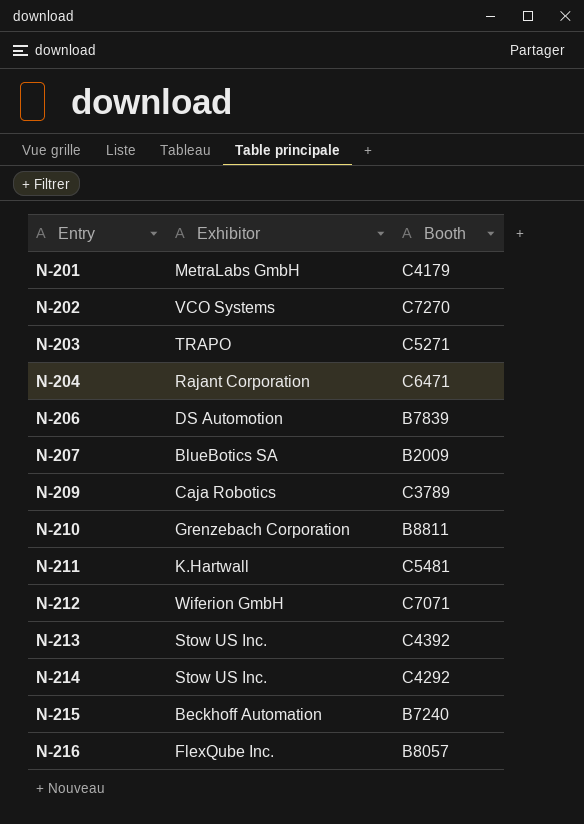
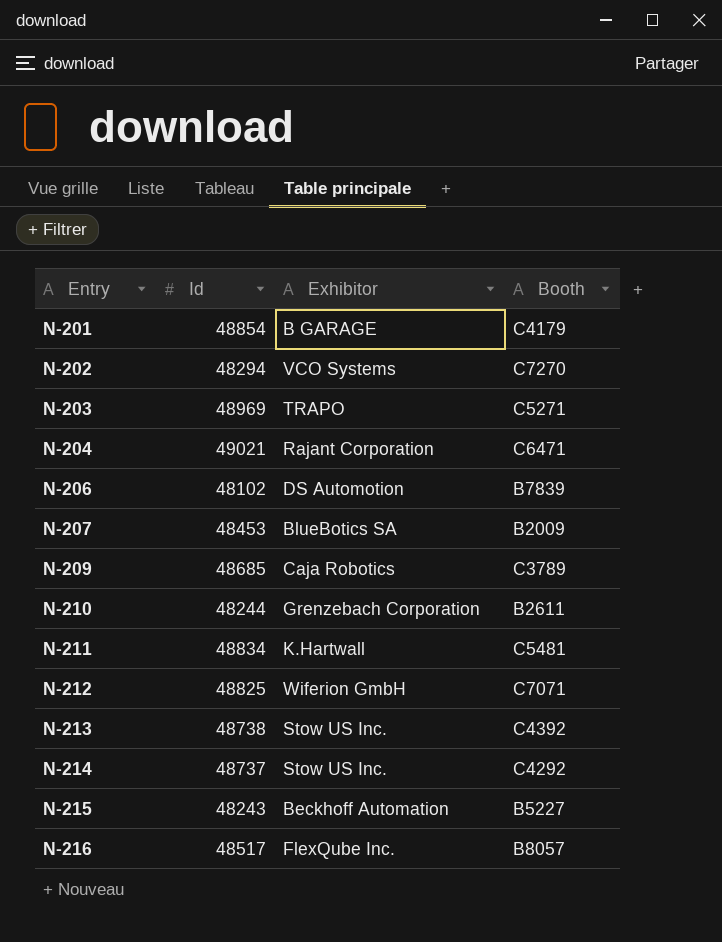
column Id | position: none -> 2
N-201 | Exhibitor: MetraLabs GmbH -> B GARAGE
N-210 | Booth: B8811 -> B2611
N-215 | Booth: B7240 -> B5227

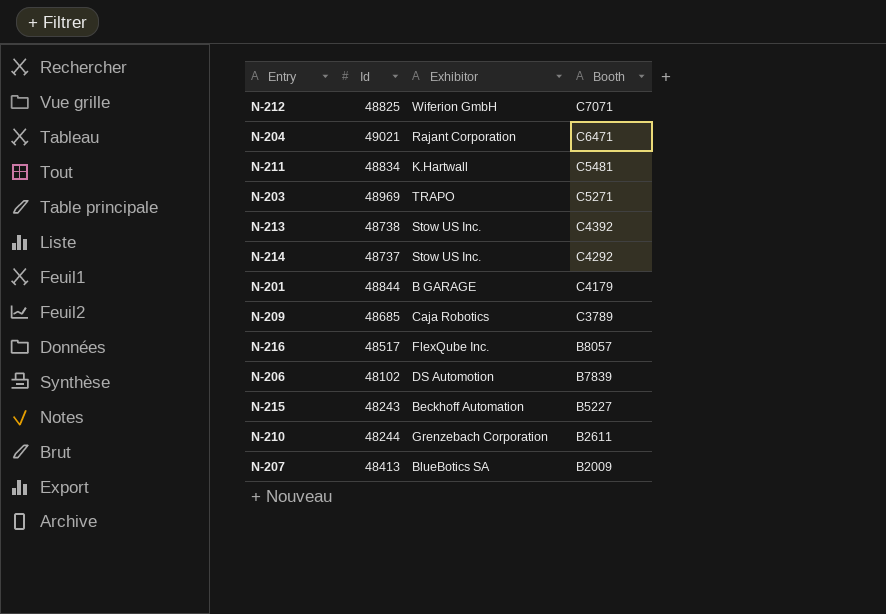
row order: Entry ascending -> Booth descending
row N-202: 48294 | VCO Systems | C7270 -> none
N-201 | Id: 48854 -> 48844
N-207 | Id: 48453 -> 48413

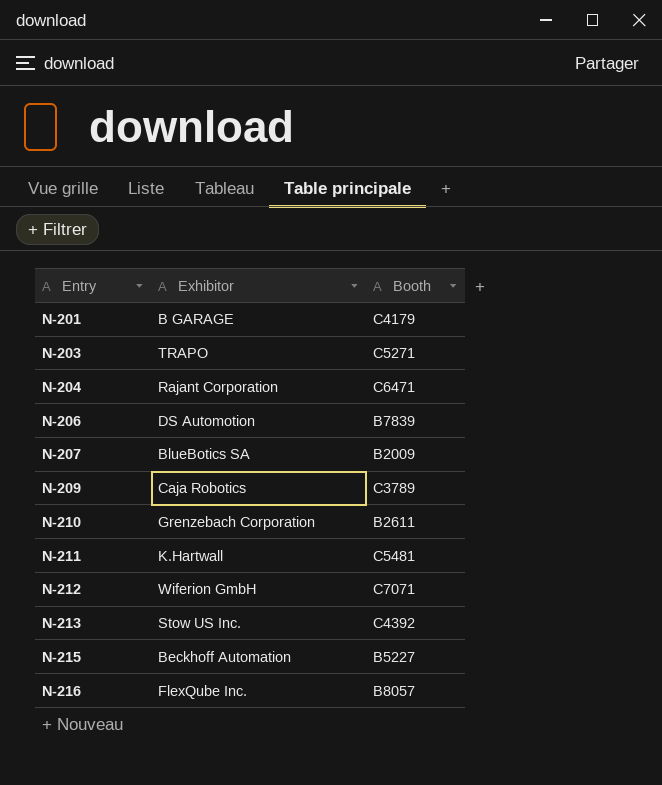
row order: Booth descending -> Entry ascending
column Id | position: 2 -> none
row N-214: 48737 | Stow US Inc. | C4292 -> none

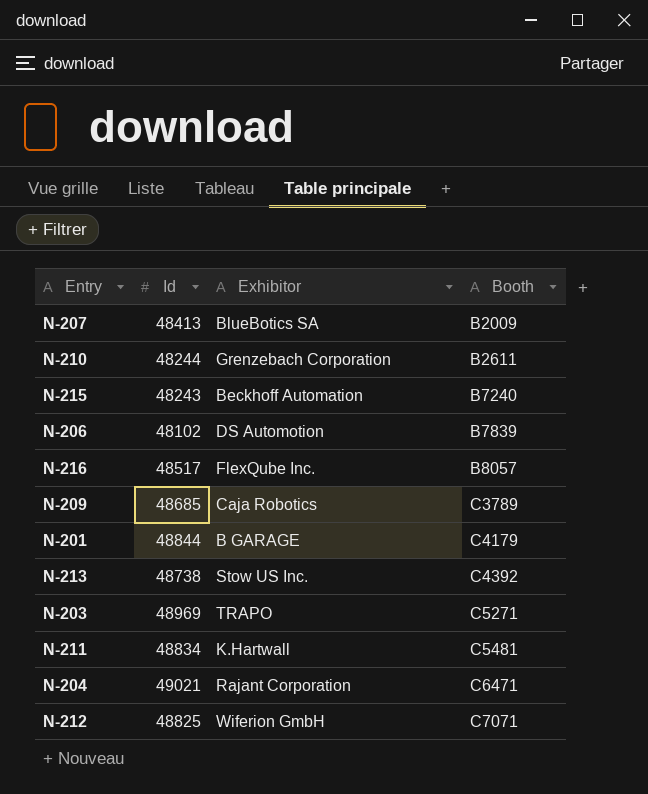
row order: Entry ascending -> Booth ascending
column Id | position: none -> 2
N-215 | Booth: B5227 -> B7240

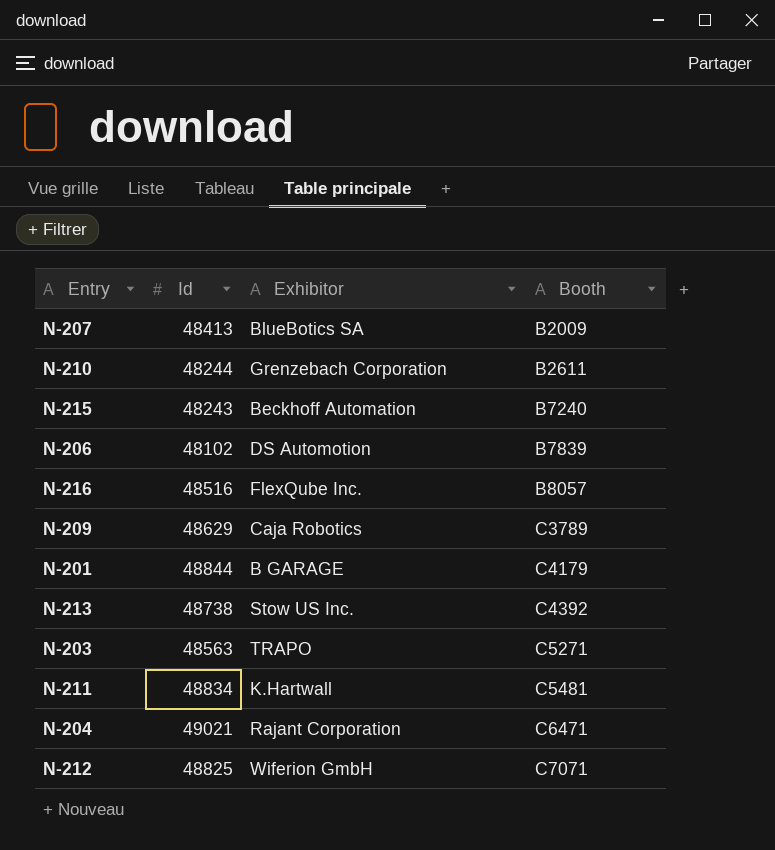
N-216 | Id: 48517 -> 48516
N-209 | Id: 48685 -> 48629
N-203 | Id: 48969 -> 48563

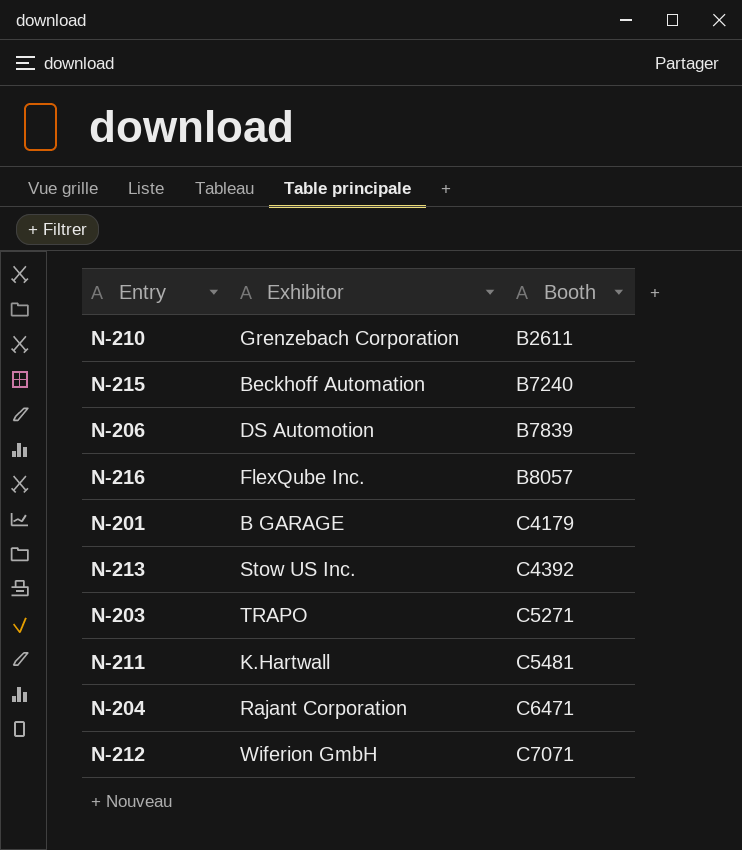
column Id | position: 2 -> none
row N-207: 48413 | BlueBotics SA | B2009 -> none
row N-209: 48629 | Caja Robotics | C3789 -> none

